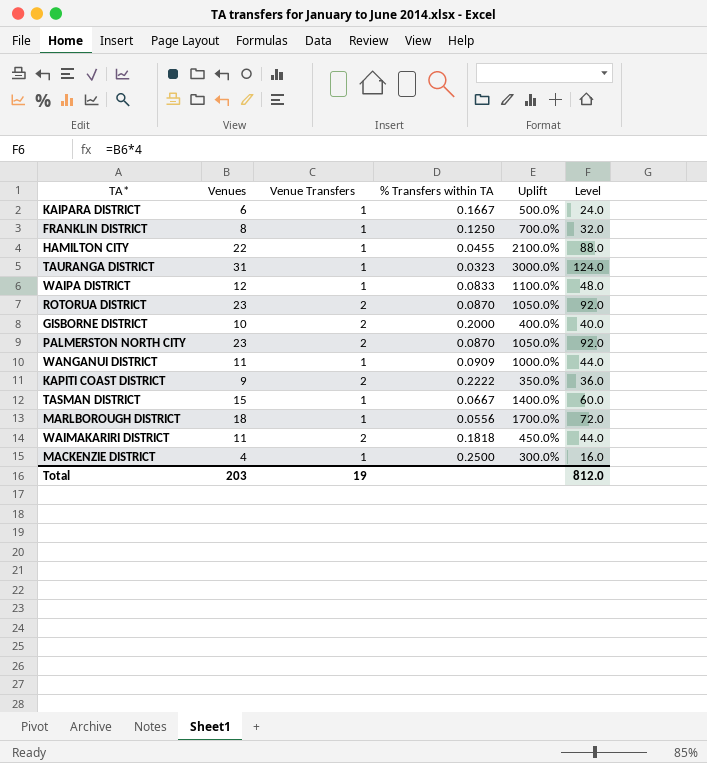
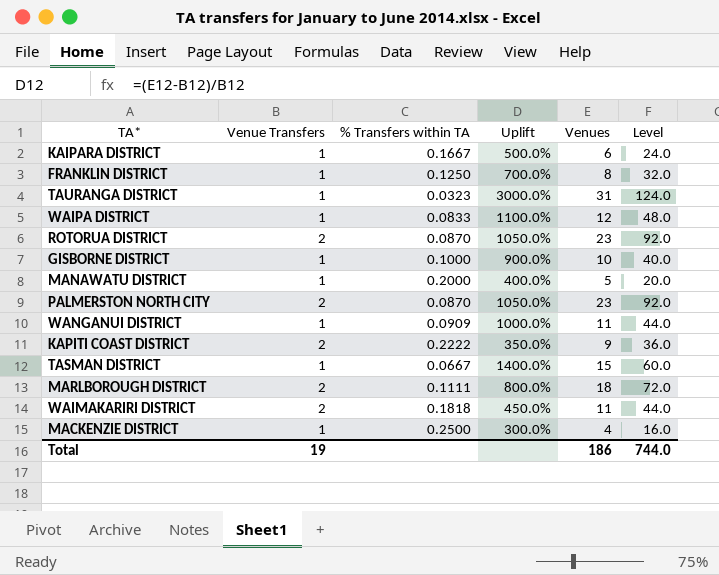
column Venues | position: 2 -> 5
row HAMILTON CITY: 22 | 1 | 0.0455 | 2100.0% | 88.0 -> none
GISBORNE DISTRICT | Venue Transfers: 2 -> 1
GISBORNE DISTRICT | % Transfers within TA: 0.2000 -> 0.1000
GISBORNE DISTRICT | Uplift: 400.0% -> 900.0%
row MANAWATU DISTRICT: none -> 1 | 0.2000 | 400.0% | 5 | 20.0
MARLBOROUGH DISTRICT | Venue Transfers: 1 -> 2
MARLBOROUGH DISTRICT | % Transfers within TA: 0.0556 -> 0.1111
MARLBOROUGH DISTRICT | Uplift: 1700.0% -> 800.0%
Total | Venues: 203 -> 186
Total | Level: 812.0 -> 744.0

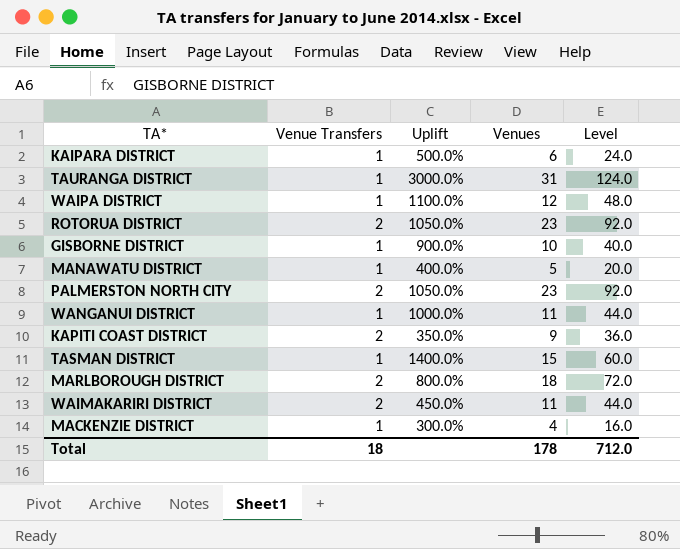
column % Transfers within TA | formula: [Venue Transfers] / [Venues] -> none
row FRANKLIN DISTRICT: 1 | 0.1250 | 700.0% | 8 | 32.0 -> none
Total | Venue Transfers: 19 -> 18
Total | Venues: 186 -> 178
Total | Level: 744.0 -> 712.0

